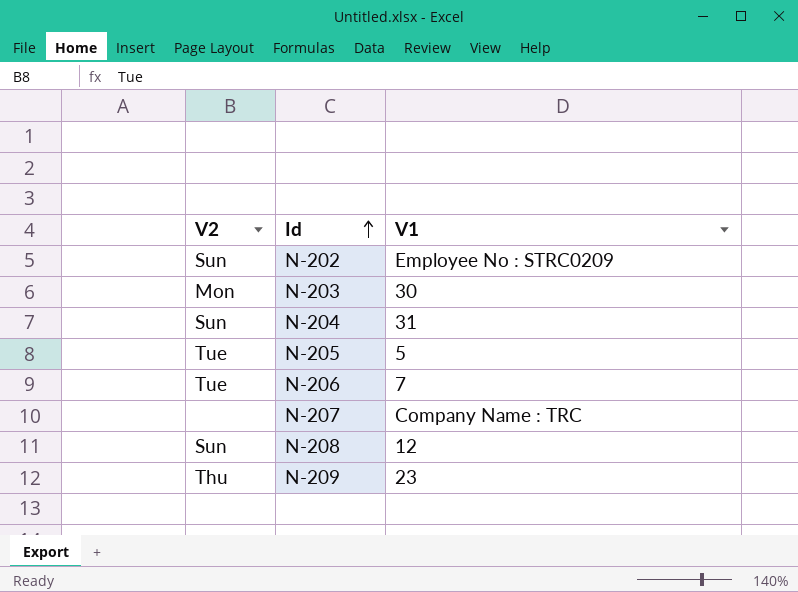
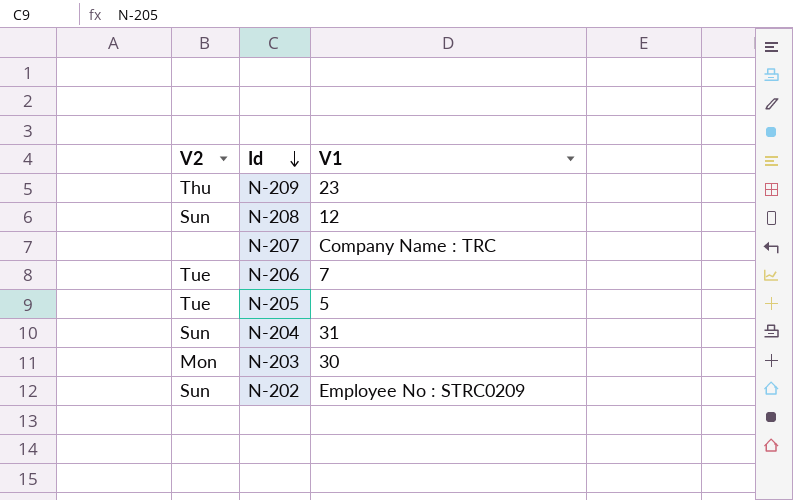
row order: Id ascending -> Id descending

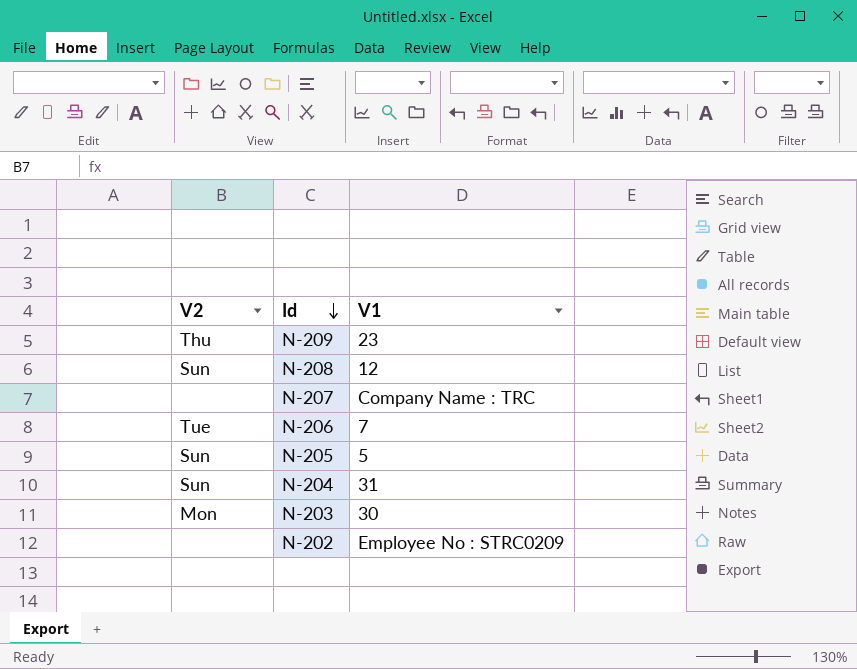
N-205 | V2: Tue -> Sun
N-202 | V2: Sun -> none

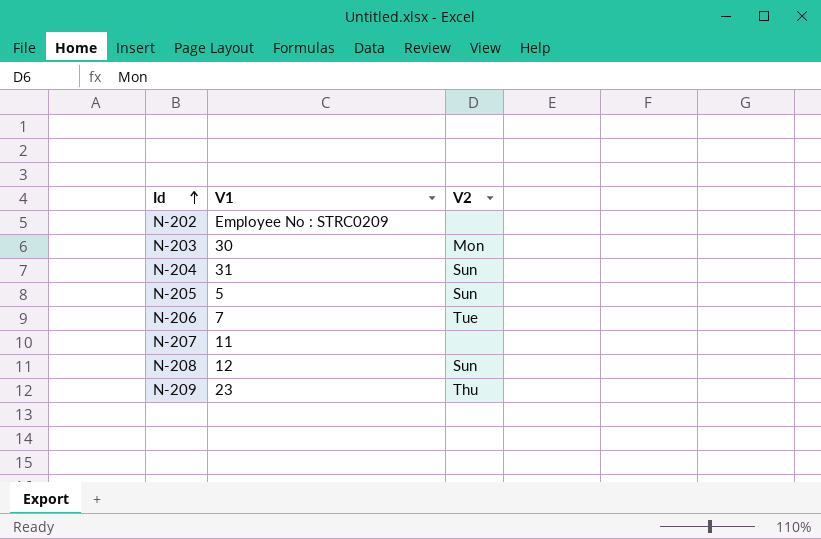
row order: Id descending -> Id ascending
column V2 | position: 1 -> 3
N-207 | V1: Company Name : TRC -> 11

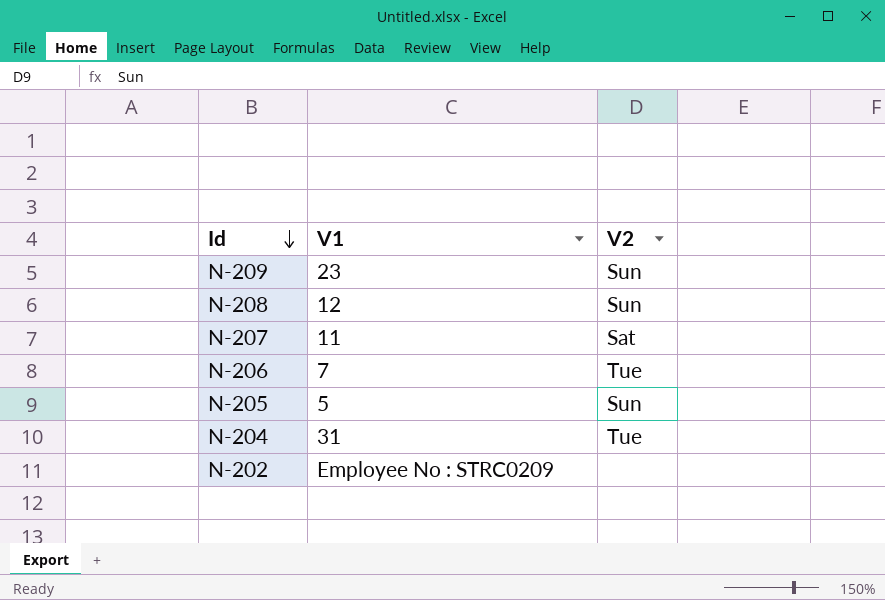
row order: Id ascending -> Id descending
row N-203: 30 | Mon -> none
N-209 | V2: Thu -> Sun
N-207 | V2: none -> Sat
N-204 | V2: Sun -> Tue

